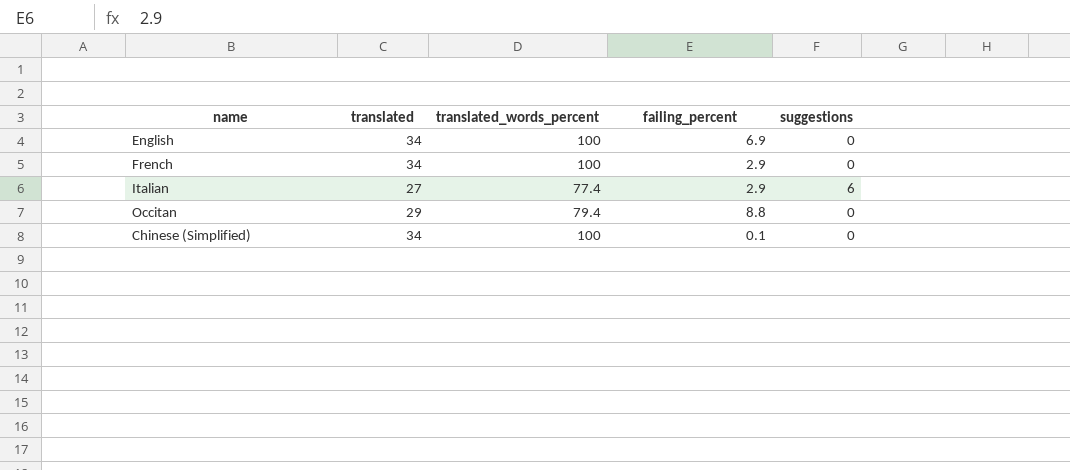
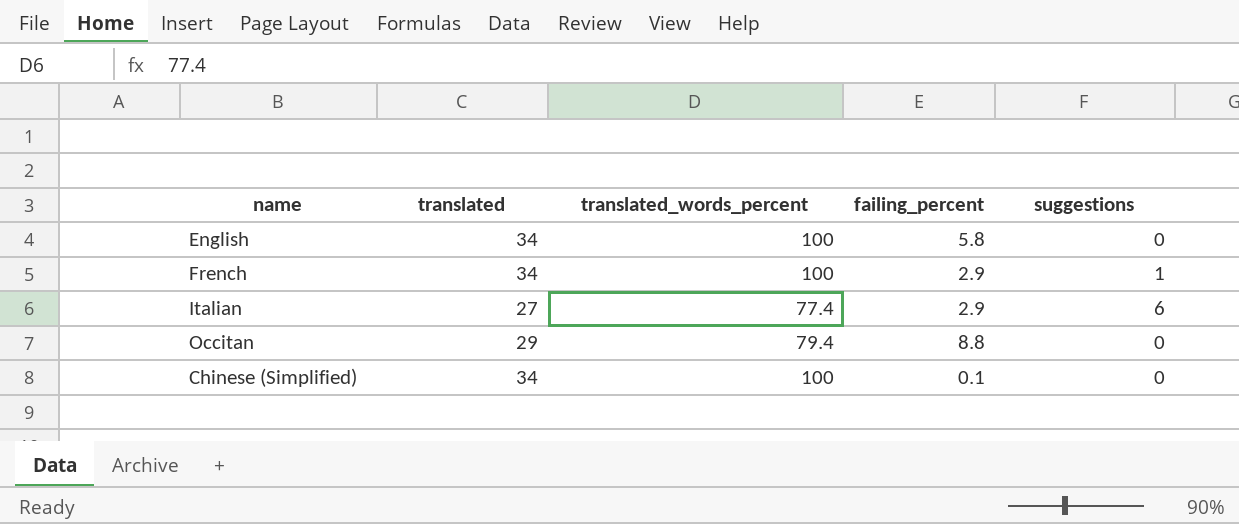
English | failing_percent: 6.9 -> 5.8
French | suggestions: 0 -> 1

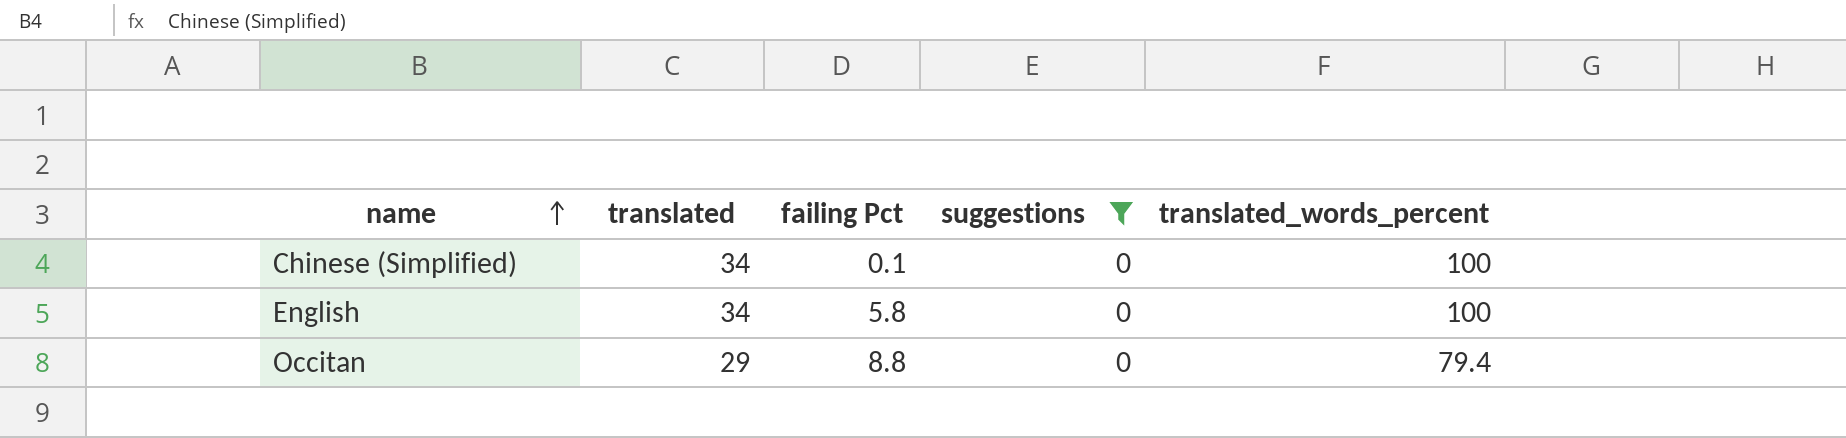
filter: none -> suggestions = 0
row order: none -> name ascending
column name: failing_percent -> failing Pct
column translated_words_percent | position: 3 -> 5

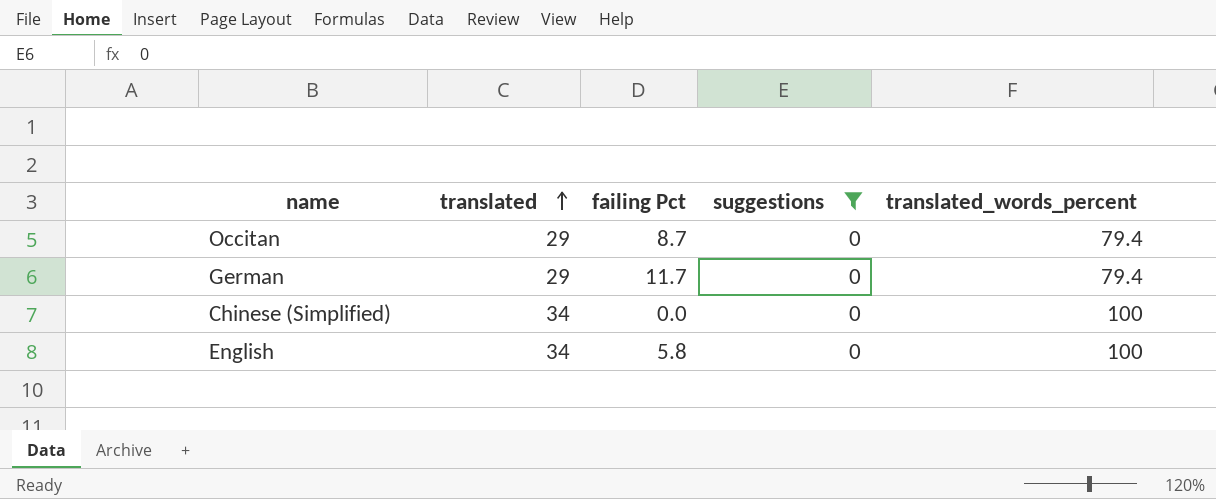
row order: name ascending -> translated ascending
Occitan | failing Pct: 8.8 -> 8.7
row German: none -> 29 | 11.7 | 0 | 79.4
Chinese (Simplified) | failing Pct: 0.1 -> 0.0

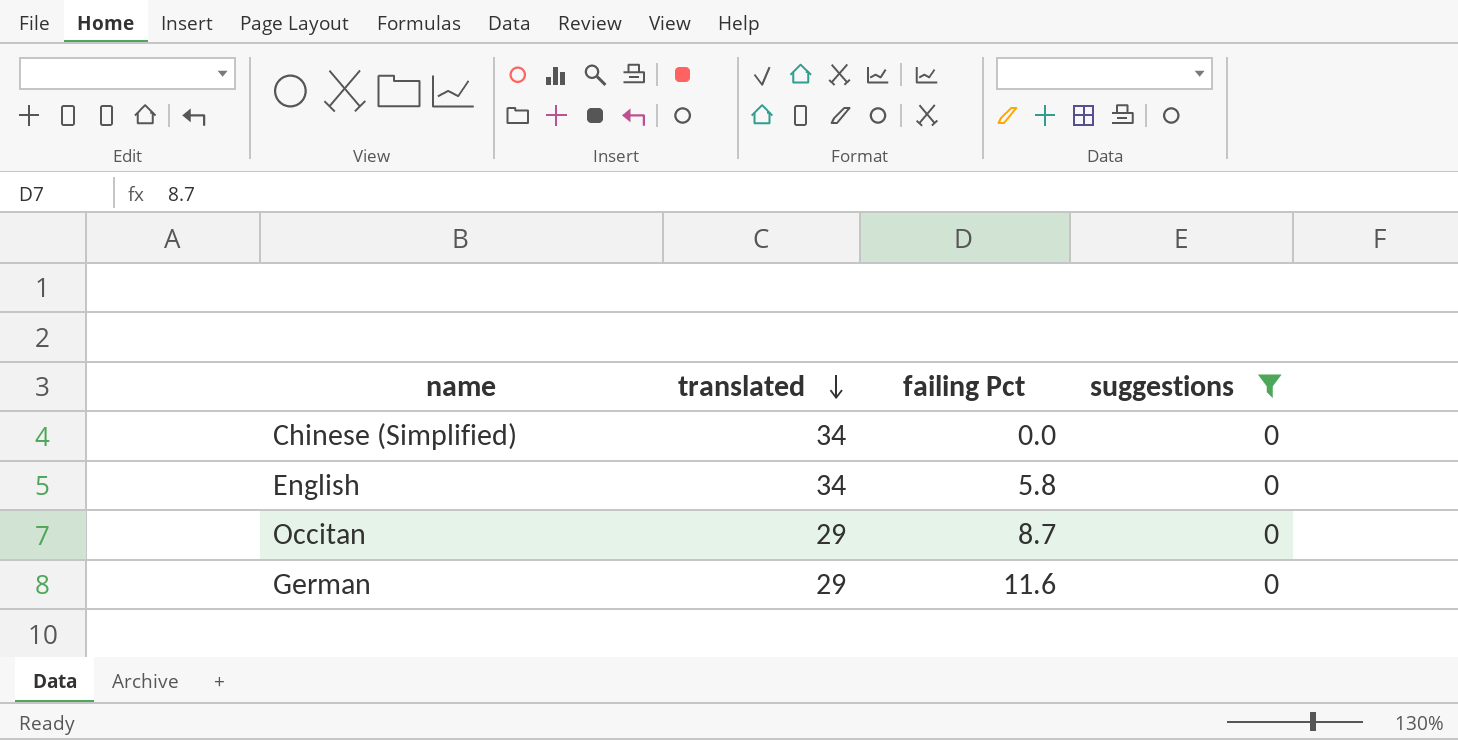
row order: translated ascending -> translated descending
column translated_words_percent | position: 5 -> none
German | failing Pct: 11.7 -> 11.6

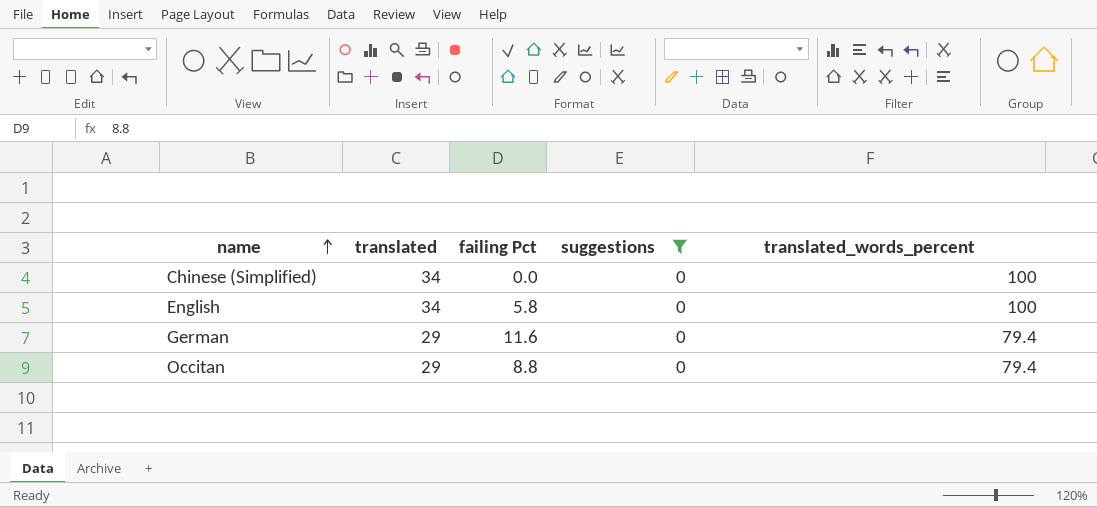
row order: translated descending -> name ascending
column translated_words_percent | position: none -> 5
Occitan | failing Pct: 8.7 -> 8.8

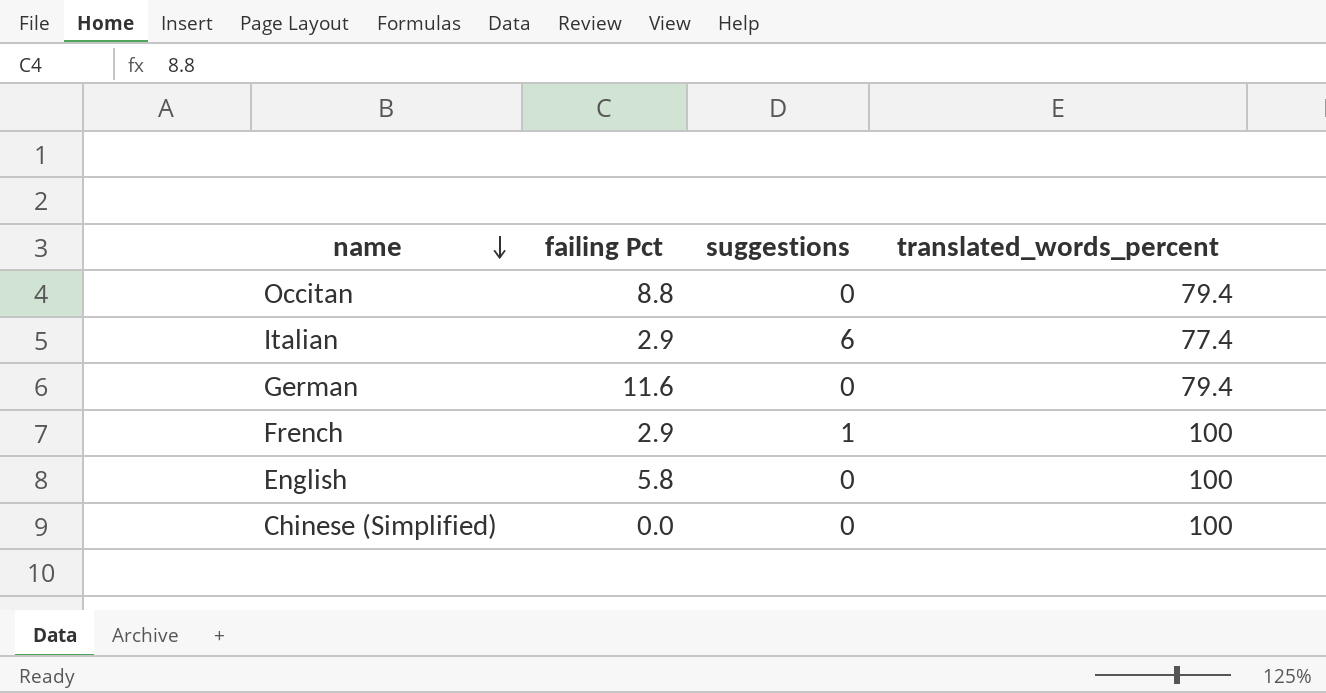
filter: suggestions = 0 -> none
row order: name ascending -> name descending
column translated | position: 2 -> none

